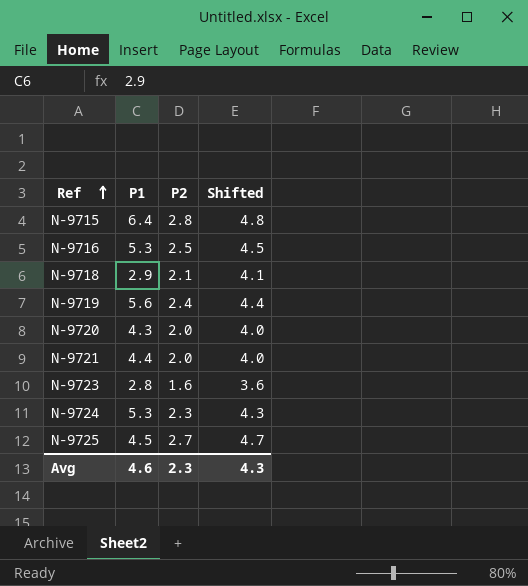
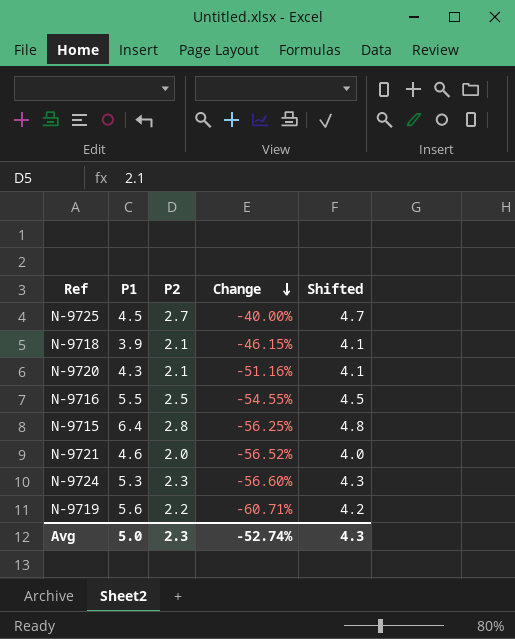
row order: Ref ascending -> Change descending
column Change | formula: none -> ([P2] - [P1]) / [P1]
row N-9723: 2.8 | 1.6 | 3.6 -> none
N-9718 | P1: 2.9 -> 3.9
N-9720 | P2: 2.0 -> 2.1
N-9720 | Shifted: 4.0 -> 4.1
N-9716 | P1: 5.3 -> 5.5
N-9721 | P1: 4.4 -> 4.6
N-9719 | P2: 2.4 -> 2.2
N-9719 | Shifted: 4.4 -> 4.2
Avg | P1: 4.6 -> 5.0

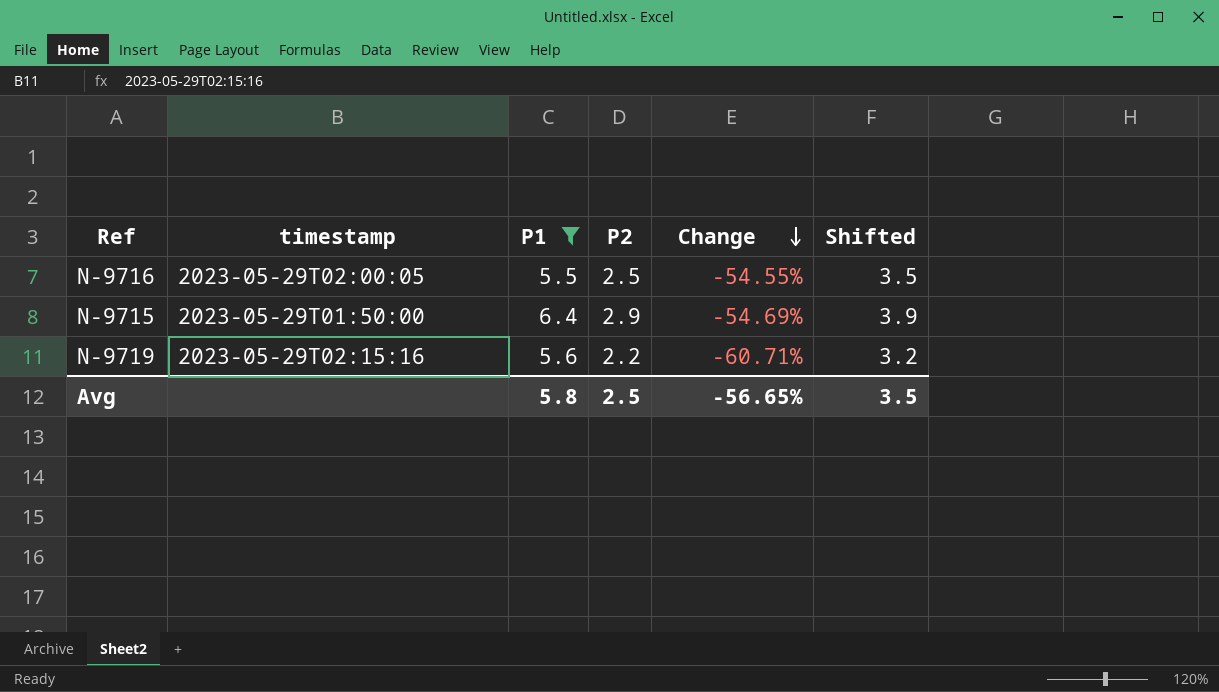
filter: none -> P1 >= 5.5
column timestamp | position: none -> 2
column Shifted | formula: [P2] + 2 -> [P2] + 1
N-9715 | P2: 2.8 -> 2.9
N-9715 | Change: -56.25% -> -54.69%
Avg | P1: 5.0 -> 5.8
Avg | P2: 2.3 -> 2.5
Avg | Change: -52.74% -> -56.65%
Avg | Shifted: 4.3 -> 3.5

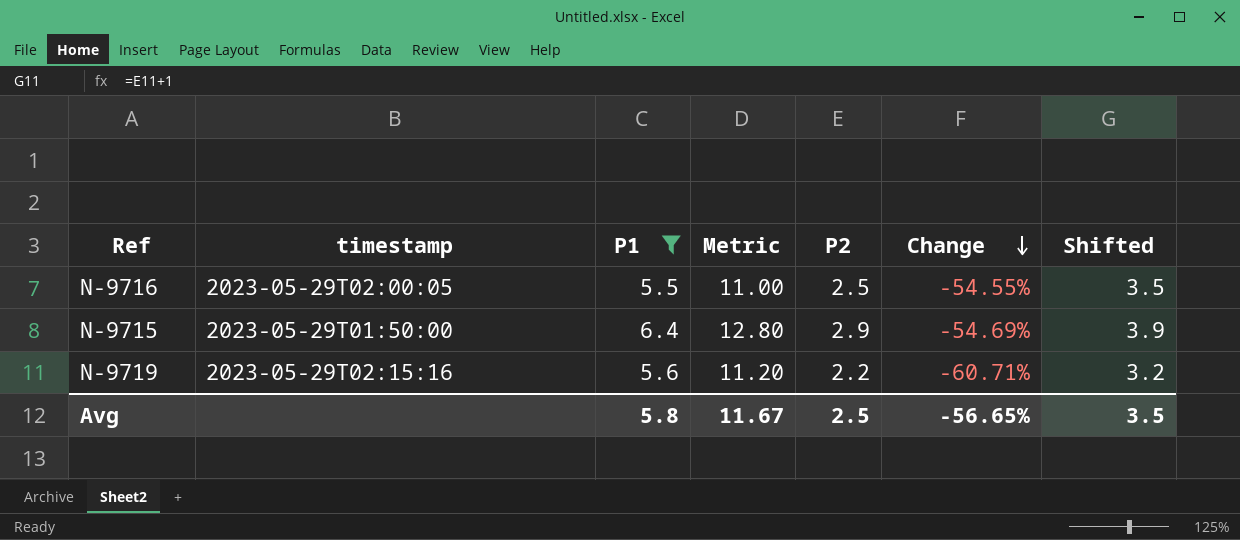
column Metric | formula: none -> [P1] * 2

